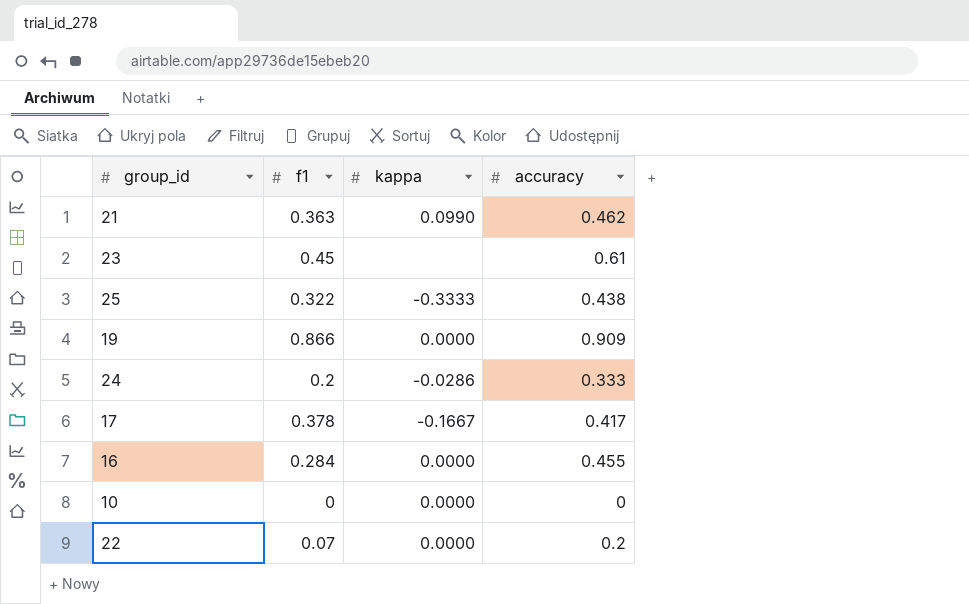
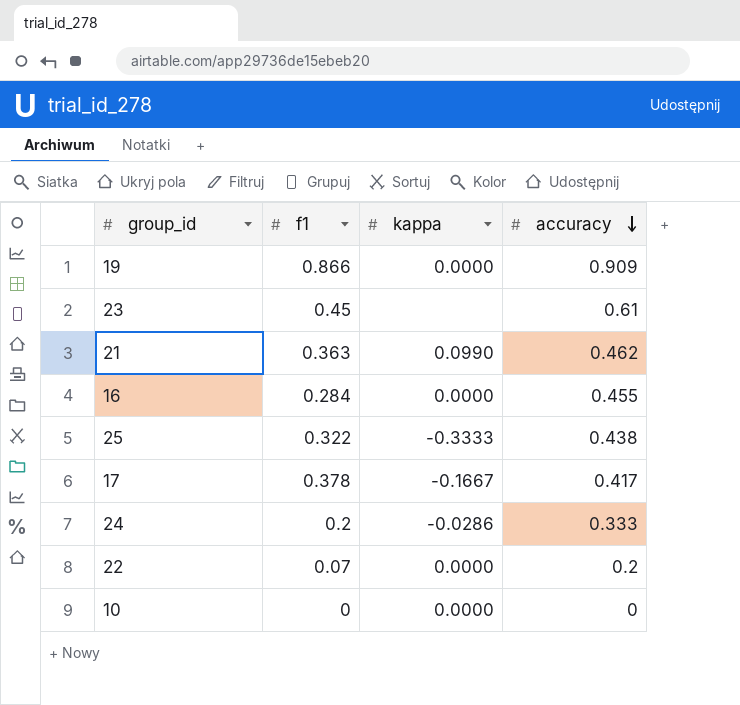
row order: none -> accuracy descending

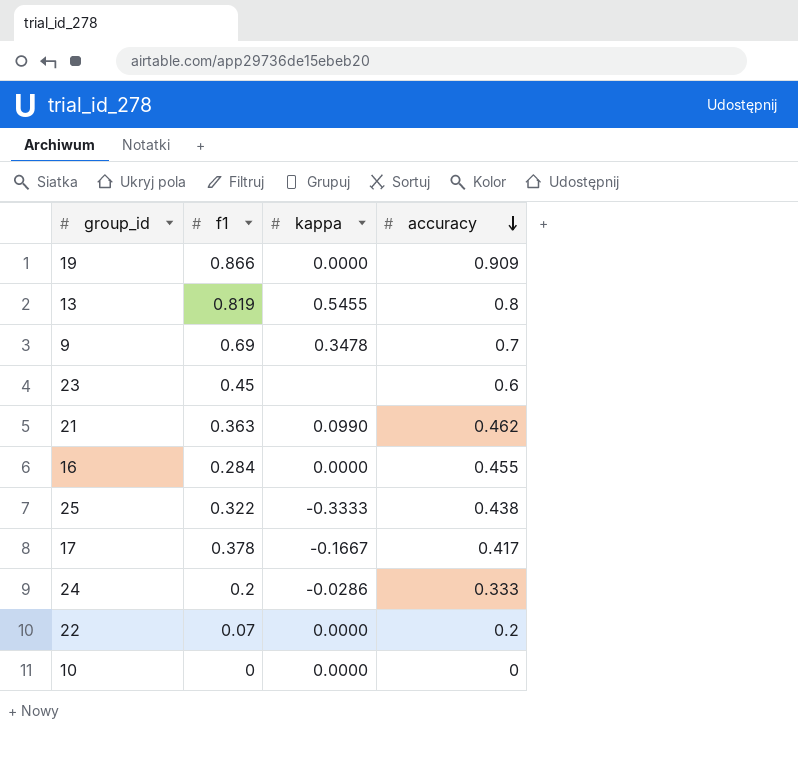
row 13: none -> 0.819 | 0.5455 | 0.8
row 9: none -> 0.69 | 0.3478 | 0.7
23 | accuracy: 0.61 -> 0.6

